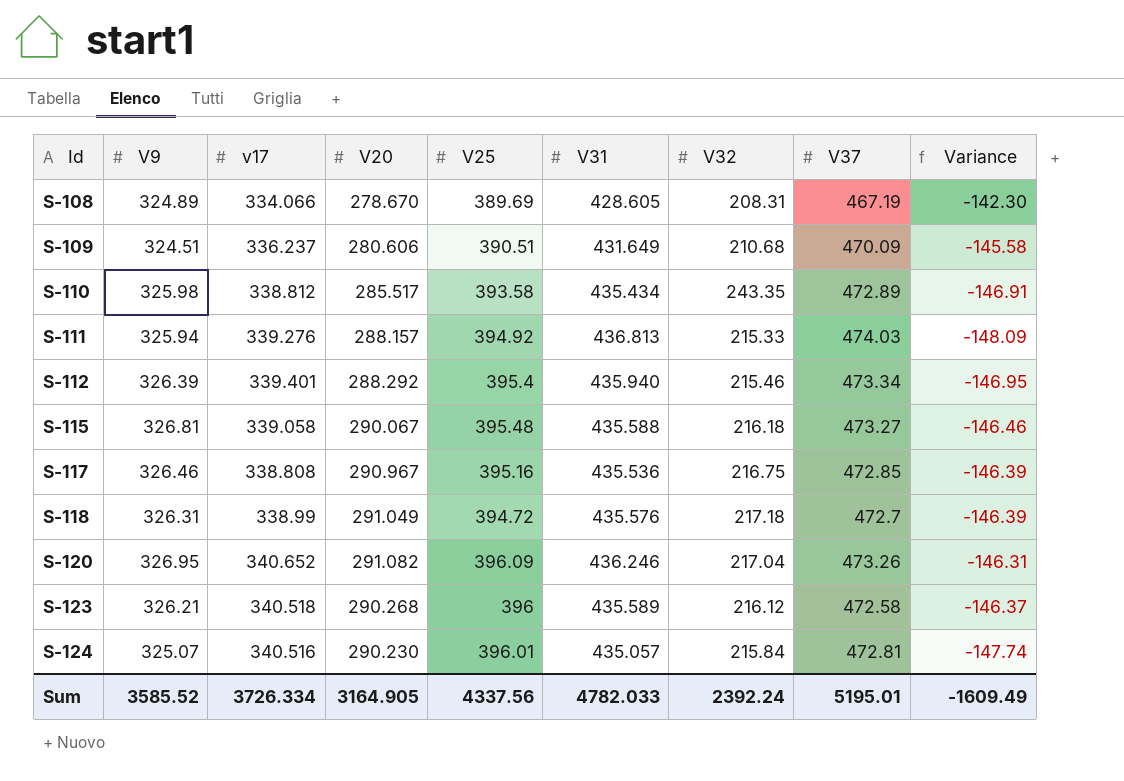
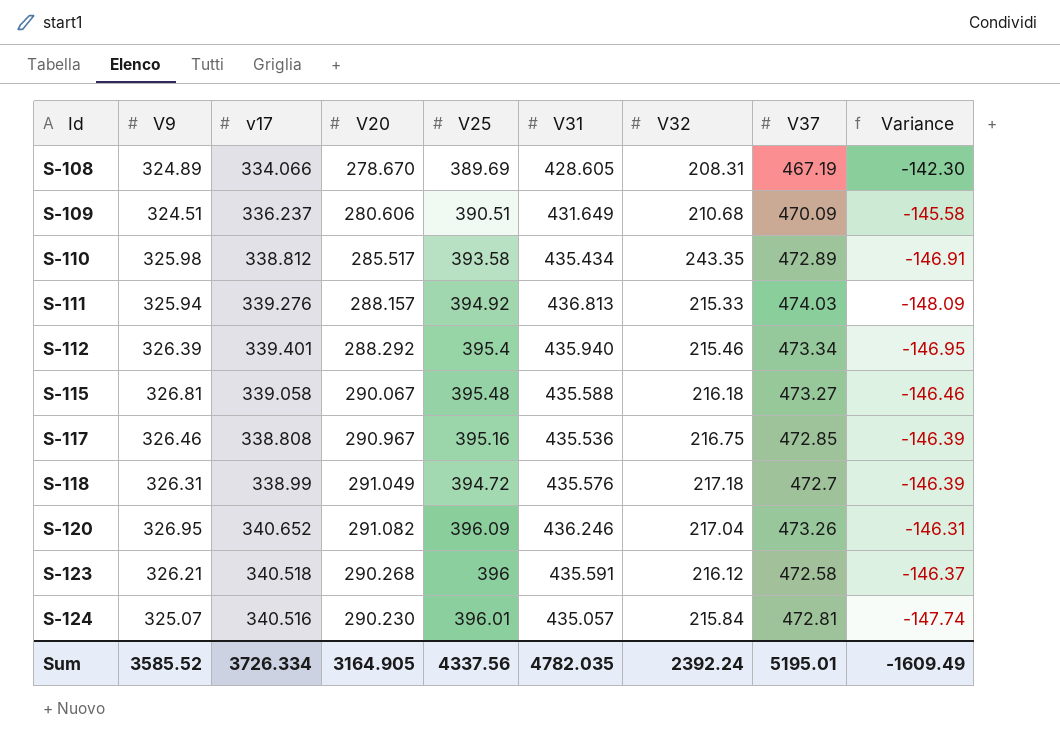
S-123 | V31: 435.589 -> 435.591
Sum | V31: 4782.033 -> 4782.035

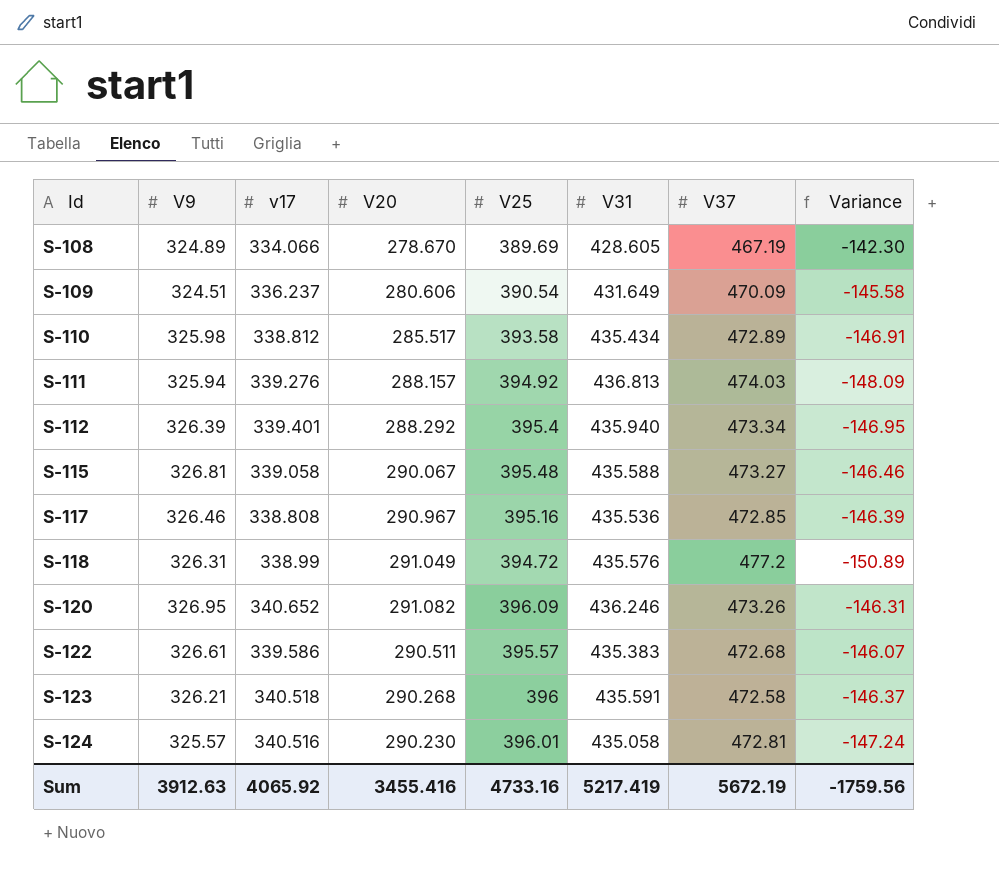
column V32 | position: 7 -> none
S-109 | V25: 390.51 -> 390.54
S-118 | V37: 472.7 -> 477.2
S-118 | Variance: -146.39 -> -150.89
row S-122: none -> 326.61 | 339.586 | 290.511 | 395.57 | 435.383 | 472.68 | -146.07
S-124 | V9: 325.07 -> 325.57
S-124 | V31: 435.057 -> 435.058
S-124 | Variance: -147.74 -> -147.24
Sum | V9: 3585.52 -> 3912.63
Sum | v17: 3726.334 -> 4065.92
Sum | V20: 3164.905 -> 3455.416
Sum | V25: 4337.56 -> 4733.16
Sum | V31: 4782.035 -> 5217.419
Sum | V37: 5195.01 -> 5672.19
Sum | Variance: -1609.49 -> -1759.56

